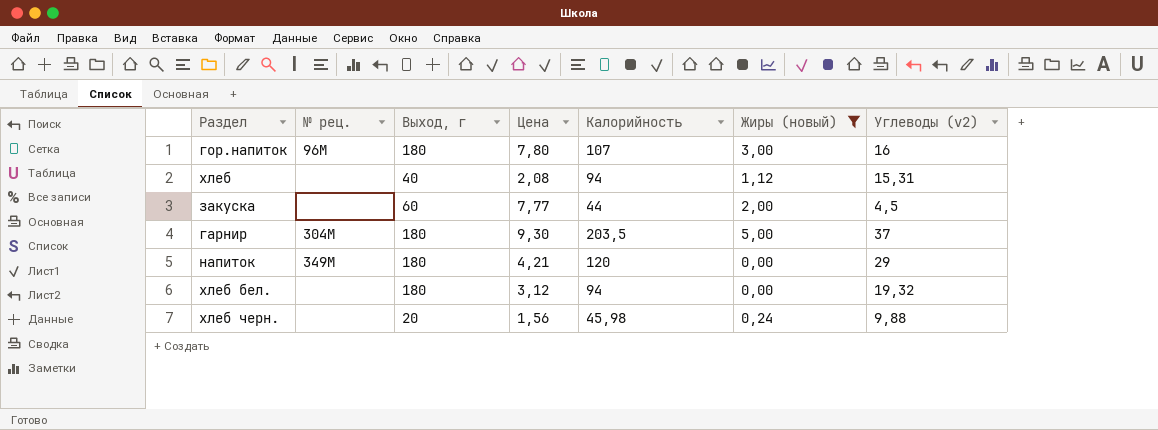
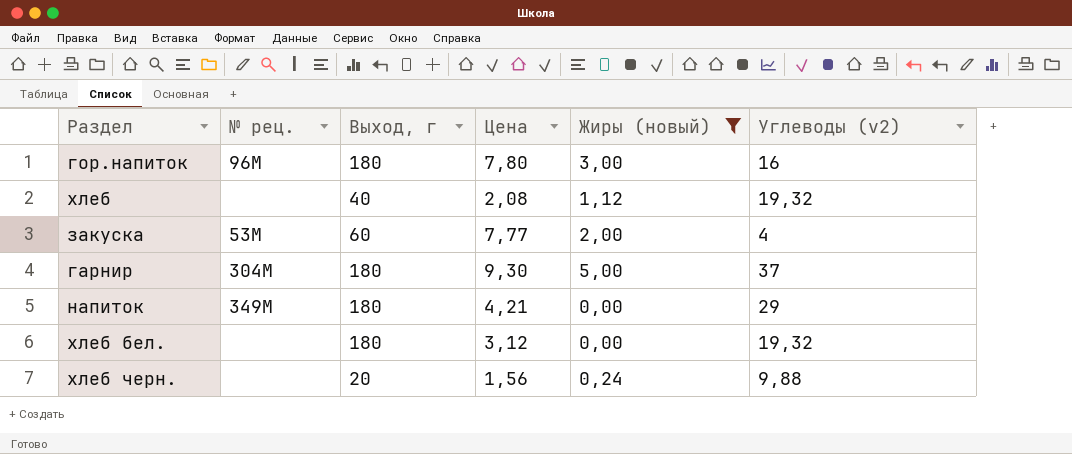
column Калорийность | position: 5 -> none
хлеб | Углеводы (v2): 15,31 -> 19,32
закуска | № рец.: none -> 53М
закуска | Углеводы (v2): 4,5 -> 4

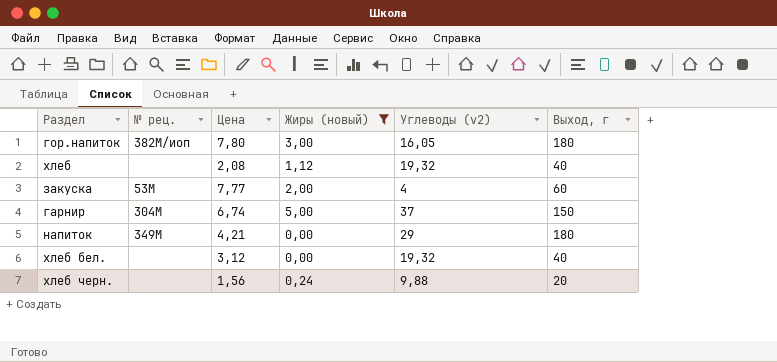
column Выход, г | position: 3 -> 6
гор.напиток | № рец.: 96М -> 382М/иоп
гор.напиток | Углеводы (v2): 16 -> 16,05
гарнир | Цена: 9,30 -> 6,74
гарнир | Выход, г: 180 -> 150
хлеб бел. | Выход, г: 180 -> 40

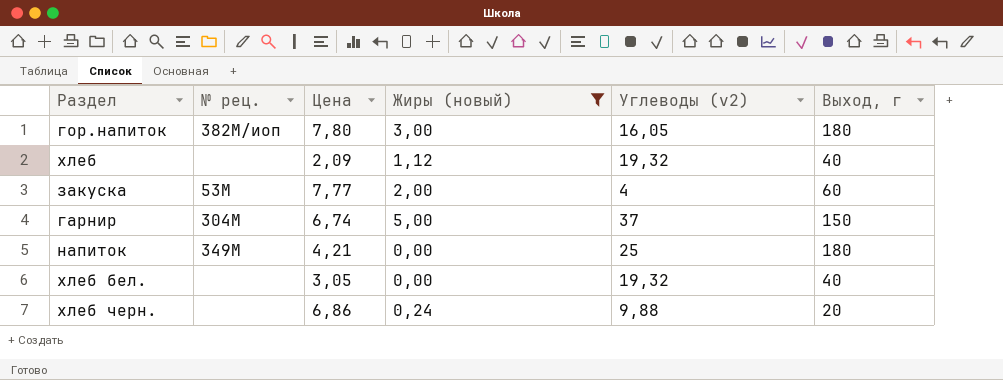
хлеб | Цена: 2,08 -> 2,09
напиток | Углеводы (v2): 29 -> 25
хлеб бел. | Цена: 3,12 -> 3,05
хлеб черн. | Цена: 1,56 -> 6,86

